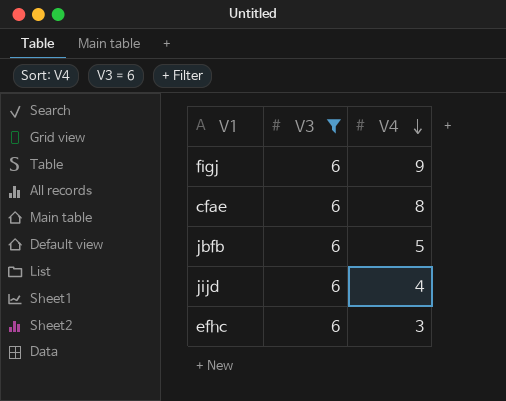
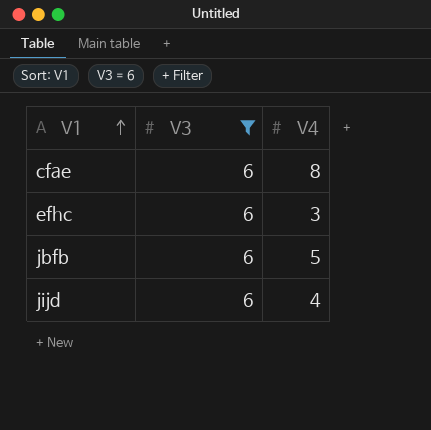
row order: V4 descending -> V1 ascending
row figj: 6 | 9 -> none

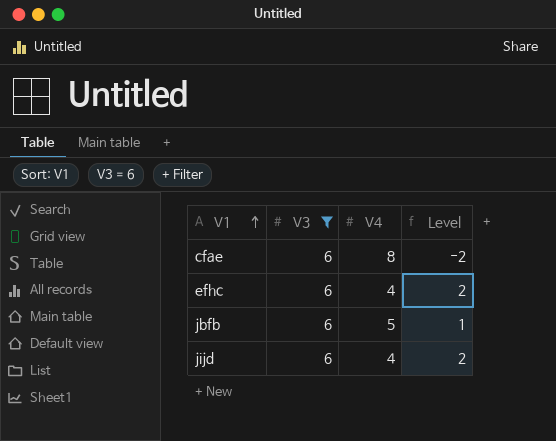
column Level | formula: none -> [V3] - [V4]
efhc | V4: 3 -> 4

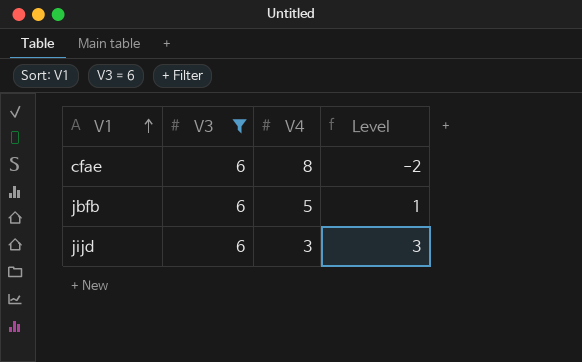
row efhc: 6 | 4 | 2 -> none
jijd | V4: 4 -> 3
jijd | Level: 2 -> 3

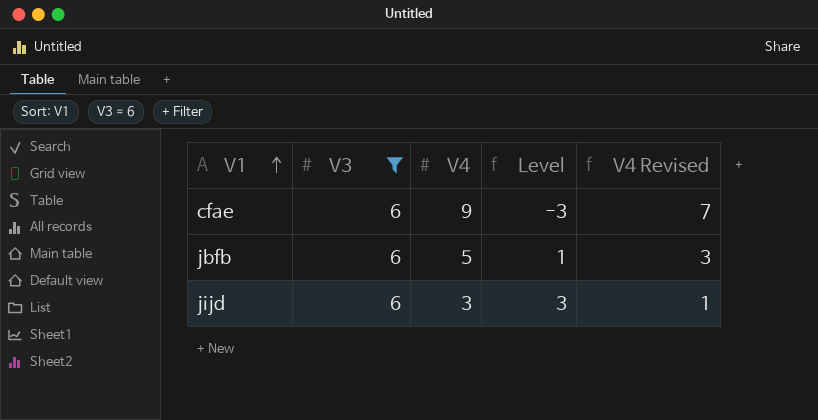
column V4 Revised | formula: none -> [V4] - 2
cfae | V4: 8 -> 9
cfae | Level: -2 -> -3

